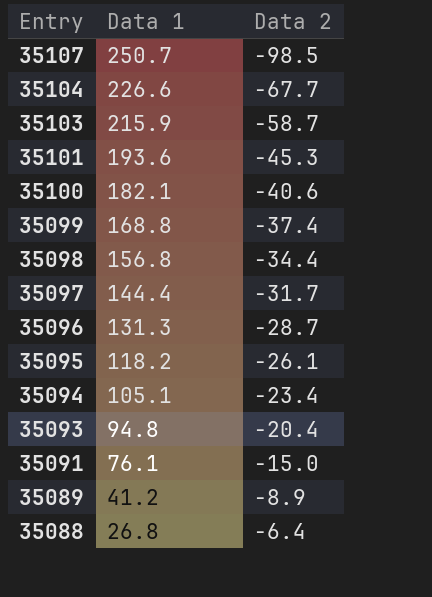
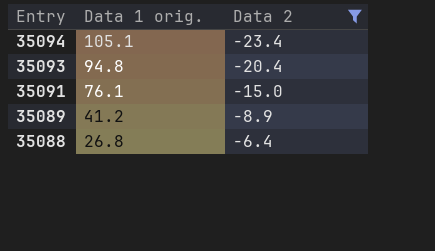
filter: none -> Data 2 >= -23.4
column name: Data 1 -> Data 1 orig.

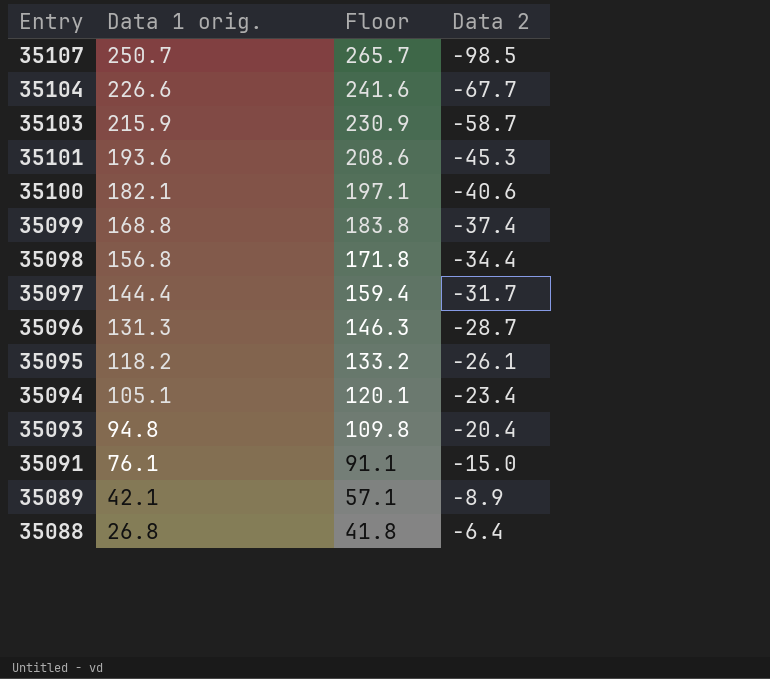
filter: Data 2 >= -23.4 -> none
column Floor | formula: none -> [Data 1 orig.] + 15
35089 | Data 1 orig.: 41.2 -> 42.1

